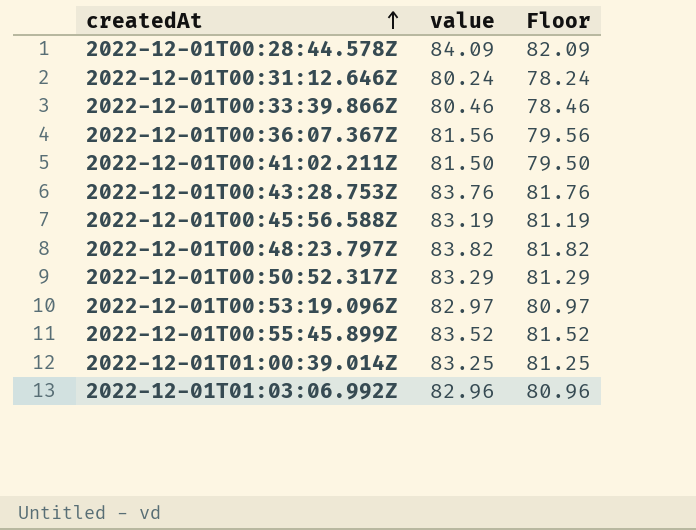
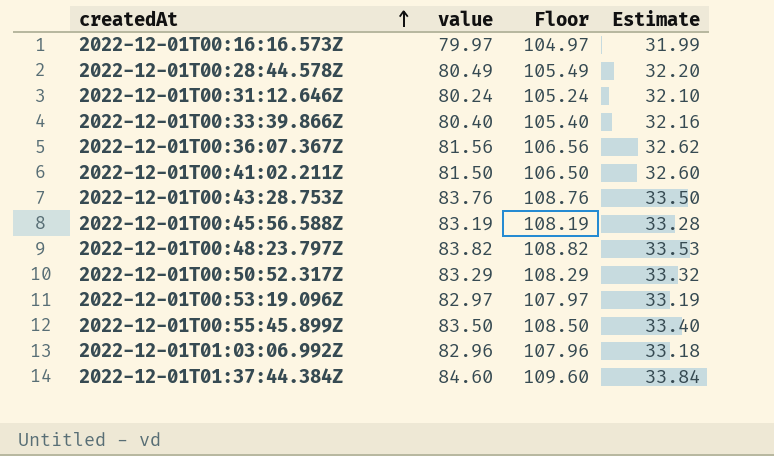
column Floor | formula: [value] - 2 -> [value] + 25
column Estimate | formula: none -> [value] * 0.4
row 2022-12-01T01:00:39.014Z: 83.25 | 81.25 -> none
row 2022-12-01T00:16:16.573Z: none -> 79.97 | 104.97 | 31.99
2022-12-01T00:28:44.578Z | value: 84.09 -> 80.49
2022-12-01T00:33:39.866Z | value: 80.46 -> 80.40
2022-12-01T00:55:45.899Z | value: 83.52 -> 83.50
row 2022-12-01T01:37:44.384Z: none -> 84.60 | 109.60 | 33.84

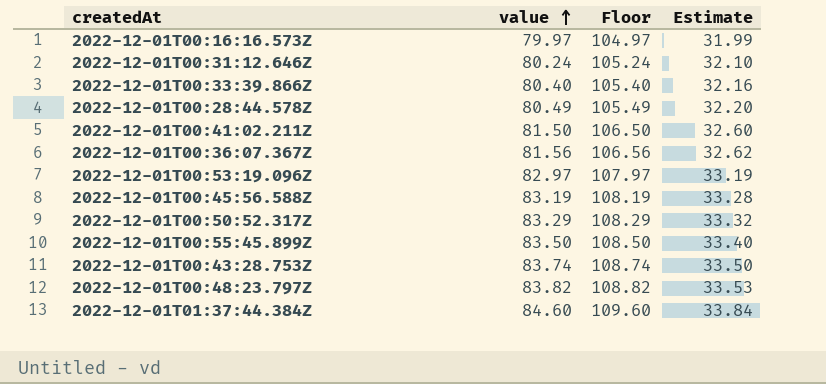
row order: createdAt ascending -> value ascending
row 2022-12-01T01:03:06.992Z: 82.96 | 107.96 | 33.18 -> none
2022-12-01T00:43:28.753Z | value: 83.76 -> 83.74
2022-12-01T00:43:28.753Z | Floor: 108.76 -> 108.74

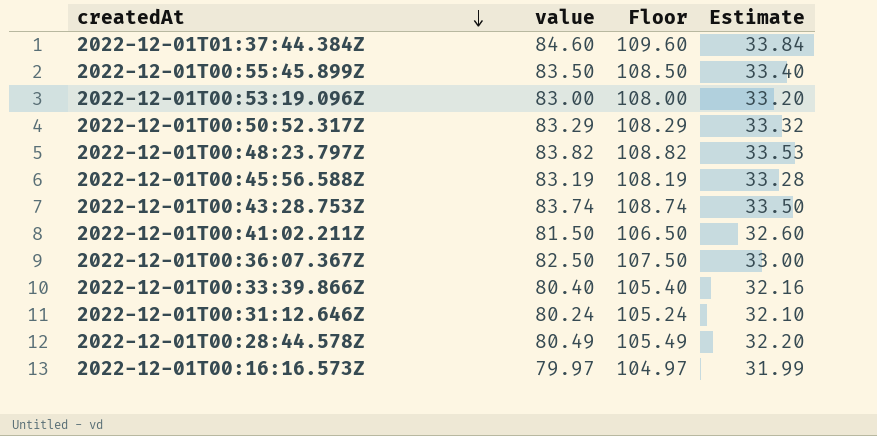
row order: value ascending -> createdAt descending
2022-12-01T00:53:19.096Z | value: 82.97 -> 83.00
2022-12-01T00:53:19.096Z | Floor: 107.97 -> 108.00
2022-12-01T00:53:19.096Z | Estimate: 33.19 -> 33.20
2022-12-01T00:36:07.367Z | value: 81.56 -> 82.50
2022-12-01T00:36:07.367Z | Floor: 106.56 -> 107.50
2022-12-01T00:36:07.367Z | Estimate: 32.62 -> 33.00

